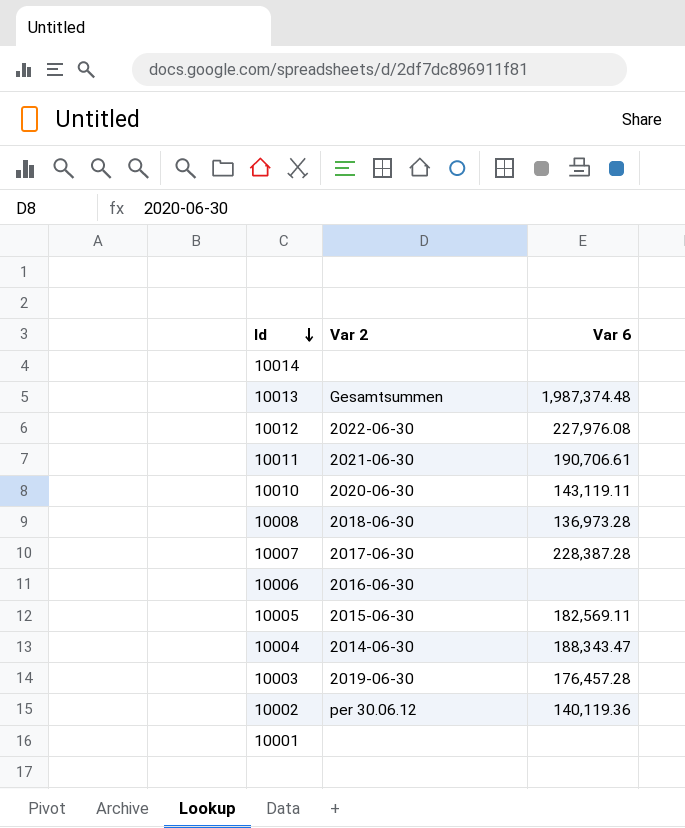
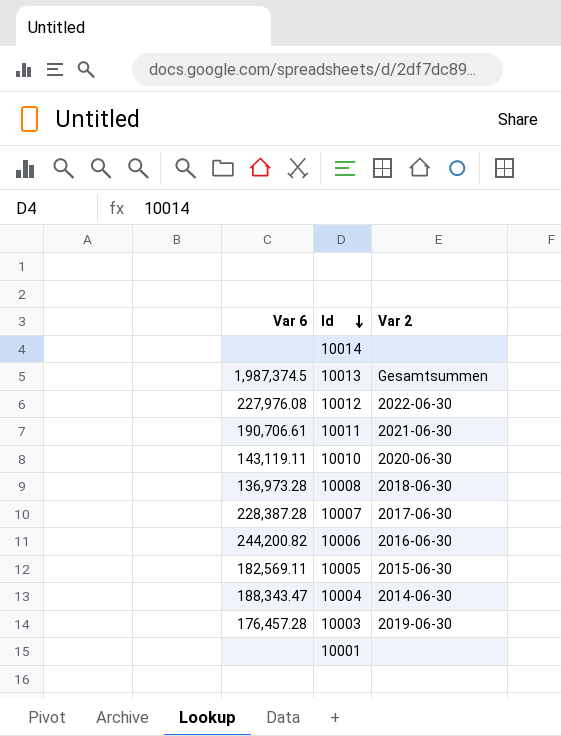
column Var 6 | position: 3 -> 1
row 10002: per 30.06.12 | 140,119.36 -> none
10013 | Var 6: 1,987,374.48 -> 1,987,374.5
10006 | Var 6: none -> 244,200.82

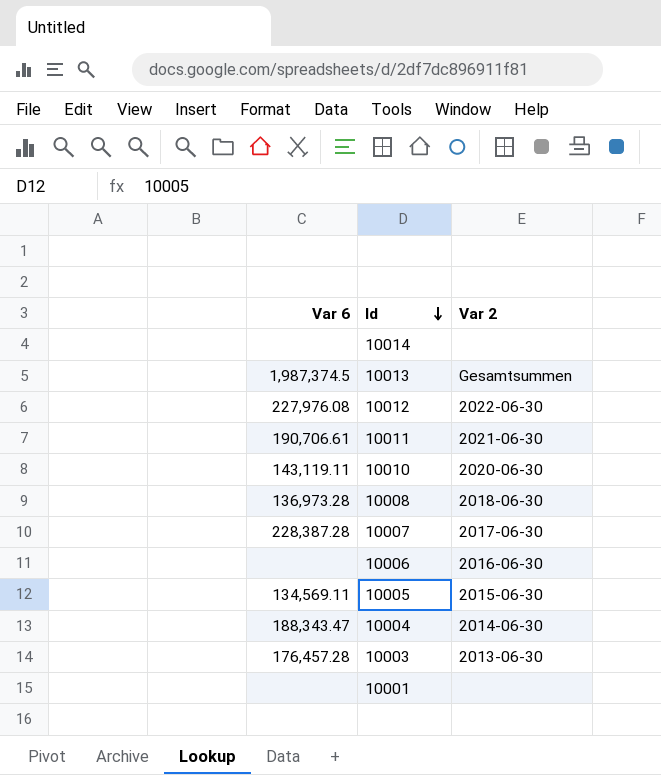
10006 | Var 6: 244,200.82 -> none
10005 | Var 6: 182,569.11 -> 134,569.11
10003 | Var 2: 2019-06-30 -> 2013-06-30

